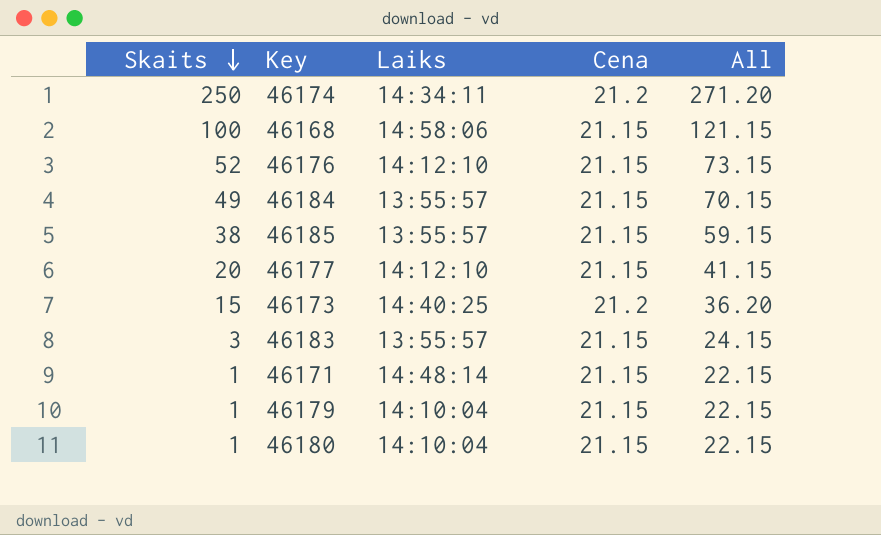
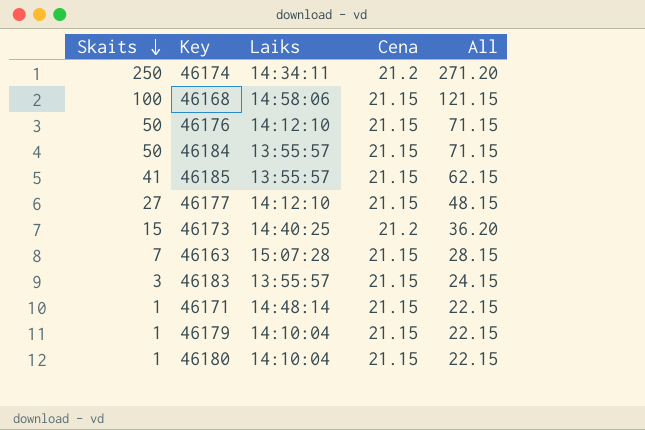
46176 | Skaits: 52 -> 50
46176 | All: 73.15 -> 71.15
46184 | Skaits: 49 -> 50
46184 | All: 70.15 -> 71.15
46185 | Skaits: 38 -> 41
46185 | All: 59.15 -> 62.15
46177 | Skaits: 20 -> 27
46177 | All: 41.15 -> 48.15
row 46163: none -> 7 | 15:07:28 | 21.15 | 28.15

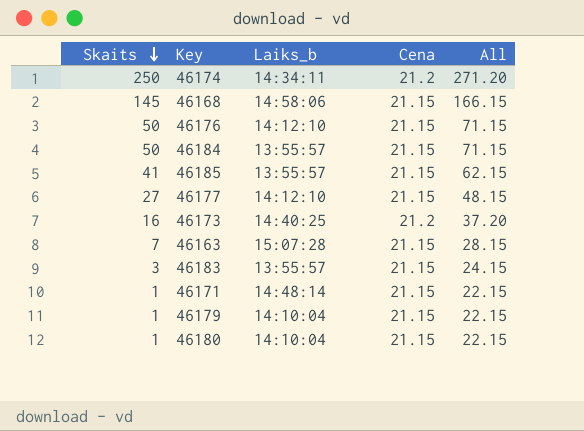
column name: Laiks -> Laiks_b
46168 | Skaits: 100 -> 145
46168 | All: 121.15 -> 166.15
46173 | Skaits: 15 -> 16
46173 | All: 36.20 -> 37.20

